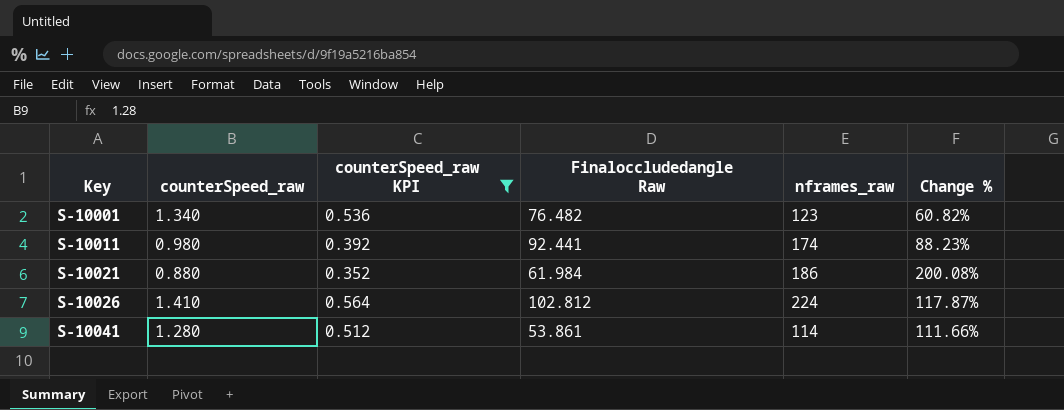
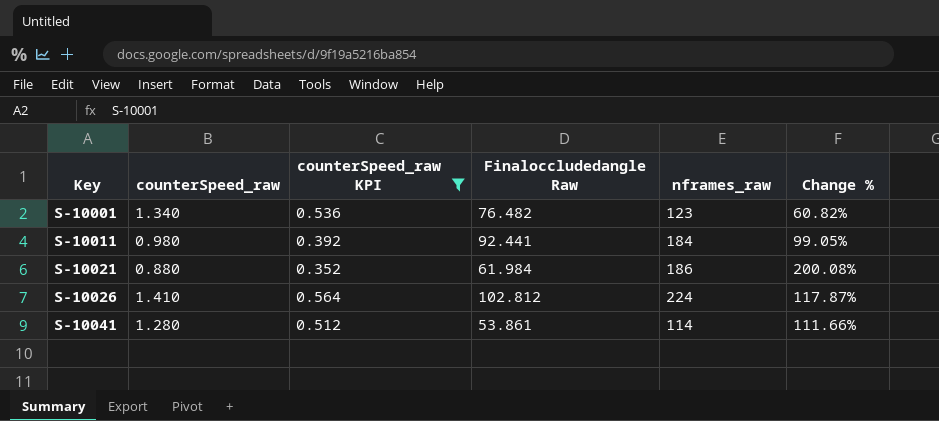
S-10011 | nframes_raw: 174 -> 184
S-10011 | Change %: 88.23% -> 99.05%

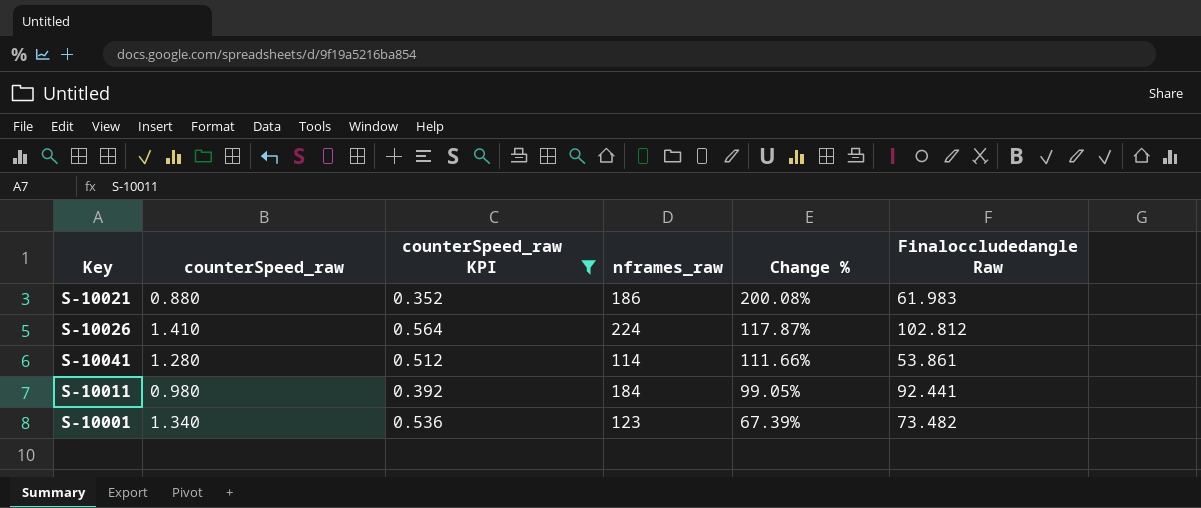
row order: Key ascending -> Change % descending
column Finaloccludedangle Raw | position: 4 -> 6
S-10021 | Finaloccludedangle Raw: 61.984 -> 61.983
S-10001 | Change %: 60.82% -> 67.39%
S-10001 | Finaloccludedangle Raw: 76.482 -> 73.482

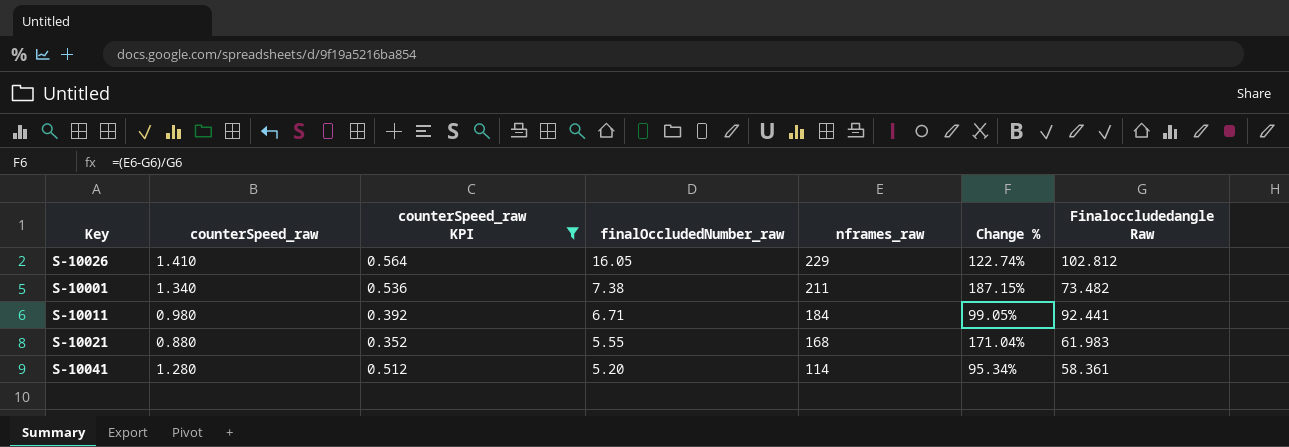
row order: Change % descending -> finalOccludedNumber_raw descending
column finalOccludedNumber_raw | position: none -> 4
S-10026 | nframes_raw: 224 -> 229
S-10026 | Change %: 117.87% -> 122.74%
S-10001 | nframes_raw: 123 -> 211
S-10001 | Change %: 67.39% -> 187.15%
S-10021 | nframes_raw: 186 -> 168
S-10021 | Change %: 200.08% -> 171.04%
S-10041 | Change %: 111.66% -> 95.34%
S-10041 | Finaloccludedangle Raw: 53.861 -> 58.361

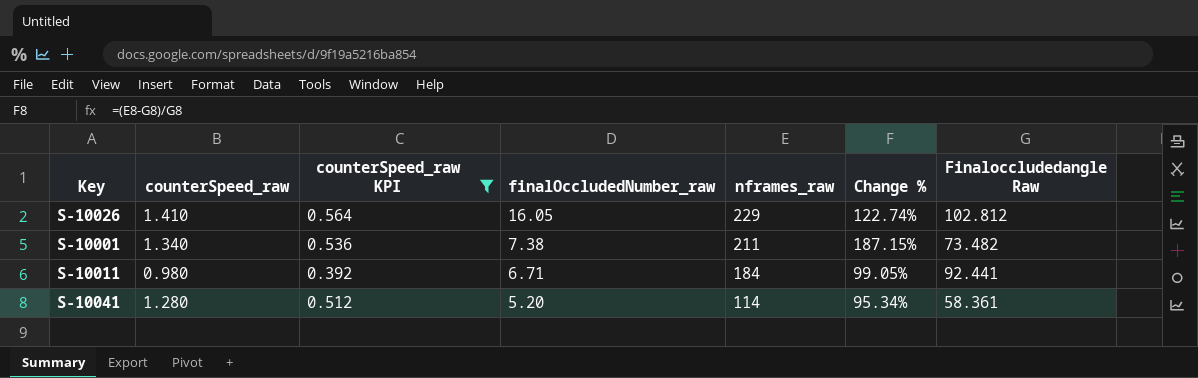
row S-10021: 0.880 | 0.352 | 5.55 | 168 | 171.04% | 61.983 -> none

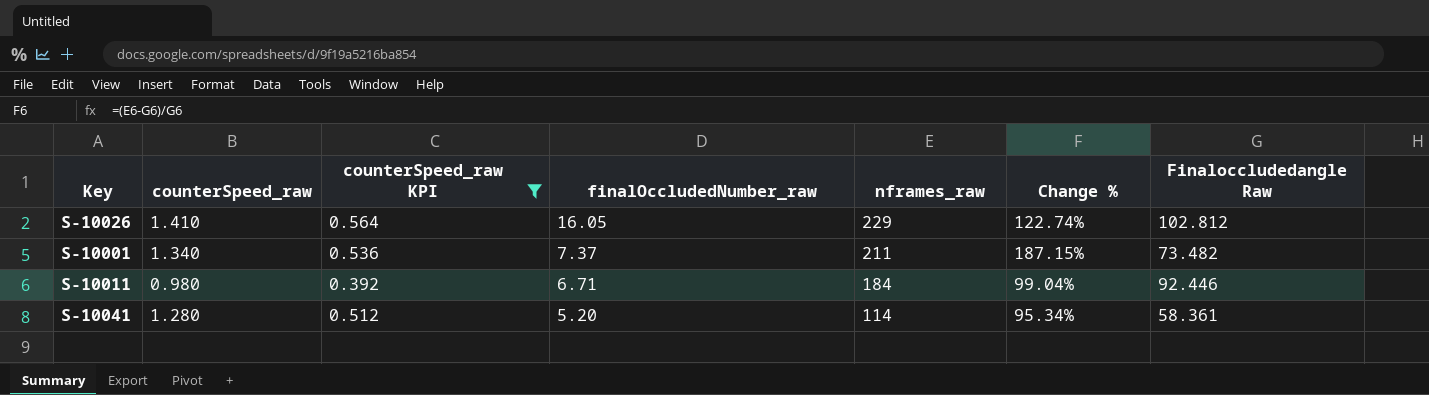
S-10001 | finalOccludedNumber_raw: 7.38 -> 7.37
S-10011 | Change %: 99.05% -> 99.04%
S-10011 | Finaloccludedangle Raw: 92.441 -> 92.446

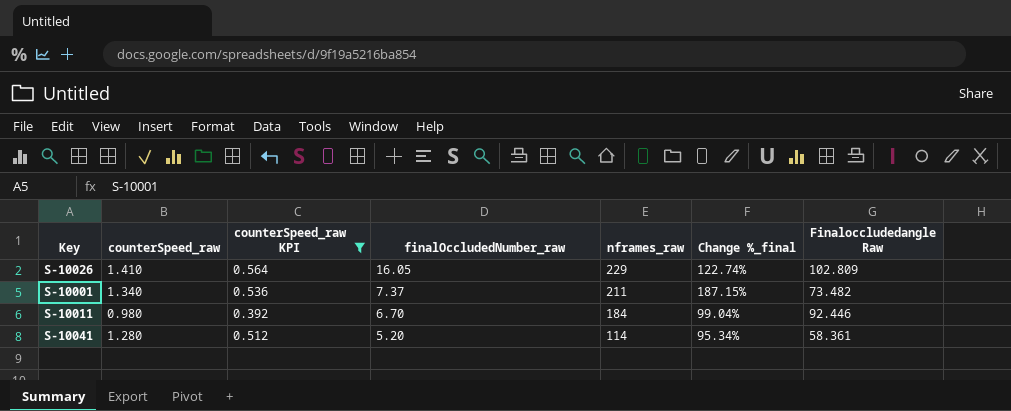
column name: Change % -> Change %_final
S-10026 | Finaloccludedangle Raw: 102.812 -> 102.809
S-10011 | finalOccludedNumber_raw: 6.71 -> 6.70

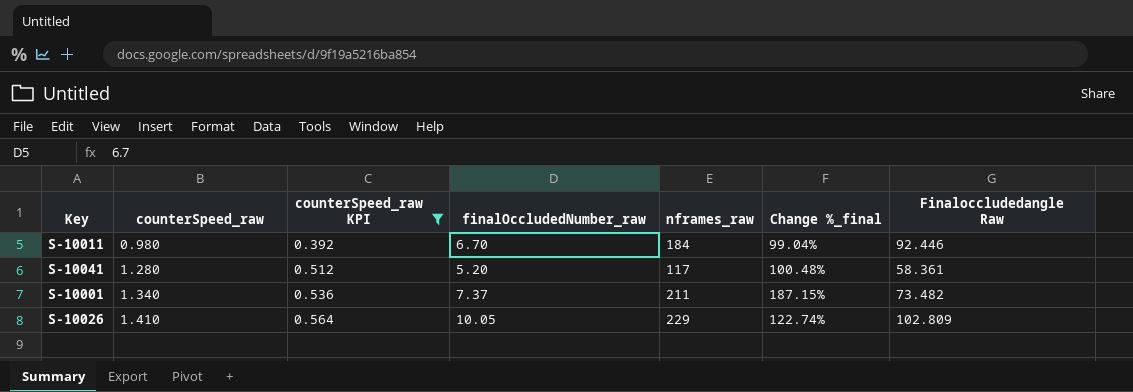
row order: finalOccludedNumber_raw descending -> counterSpeed_raw ascending
S-10041 | nframes_raw: 114 -> 117
S-10041 | Change %_final: 95.34% -> 100.48%
S-10026 | finalOccludedNumber_raw: 16.05 -> 10.05

